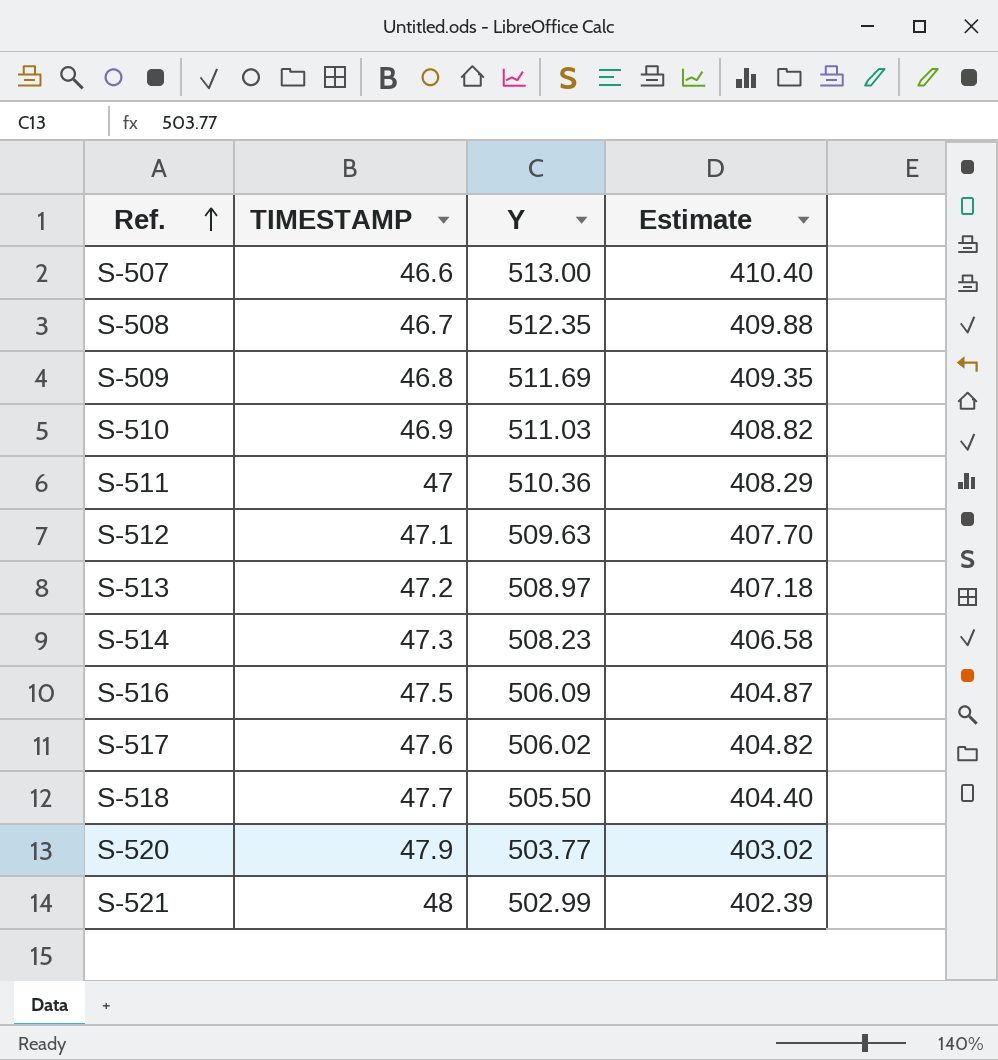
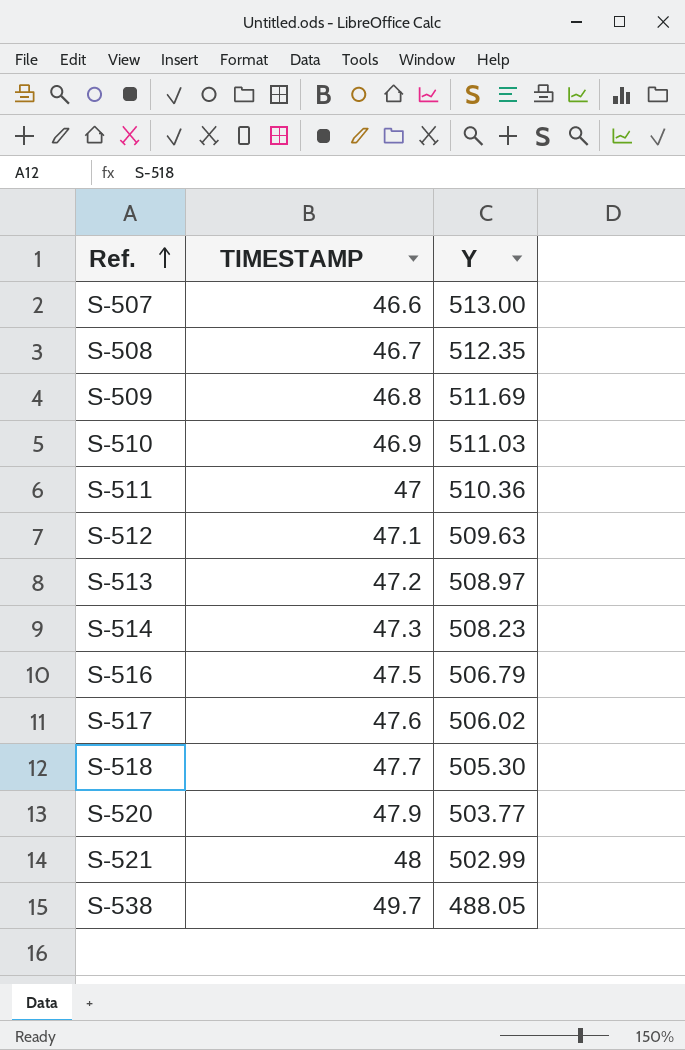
column Estimate | formula: [Y] * 0.8 -> none
S-516 | Y: 506.09 -> 506.79
S-518 | Y: 505.50 -> 505.30
row S-538: none -> 49.7 | 488.05

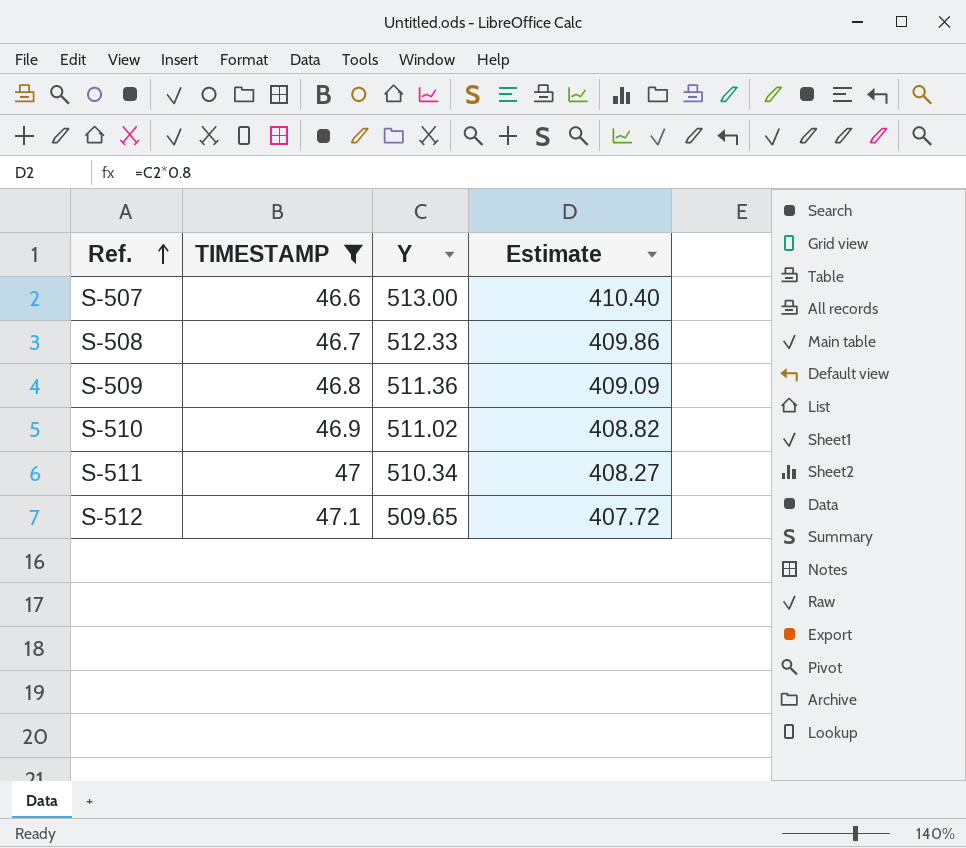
filter: none -> TIMESTAMP <= 47.1
column Estimate | formula: none -> [Y] * 0.8
S-508 | Y: 512.35 -> 512.33
S-509 | Y: 511.69 -> 511.36
S-510 | Y: 511.03 -> 511.02
S-511 | Y: 510.36 -> 510.34
S-512 | Y: 509.63 -> 509.65

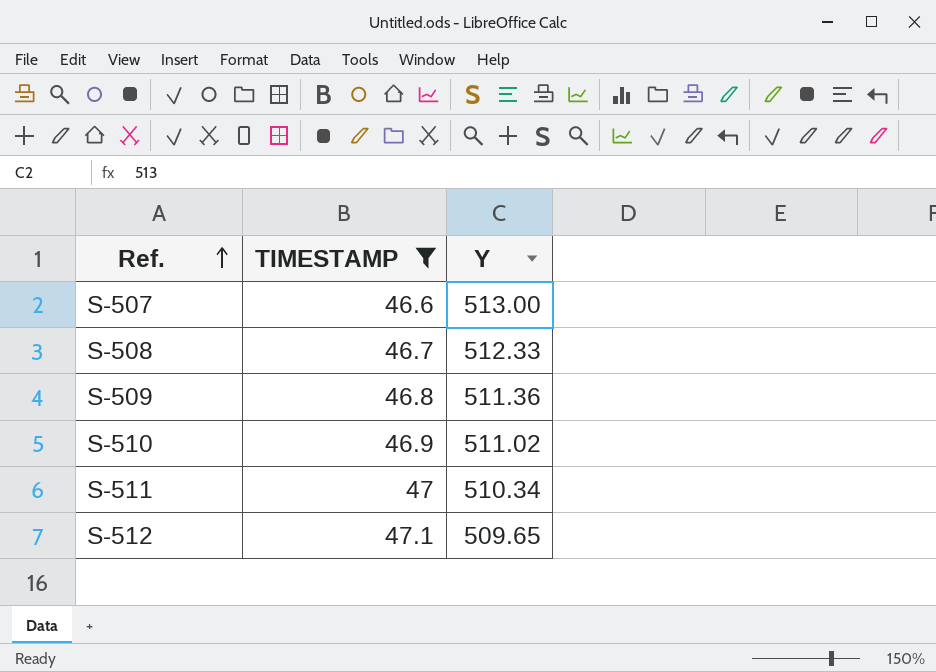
column Estimate | formula: [Y] * 0.8 -> none

